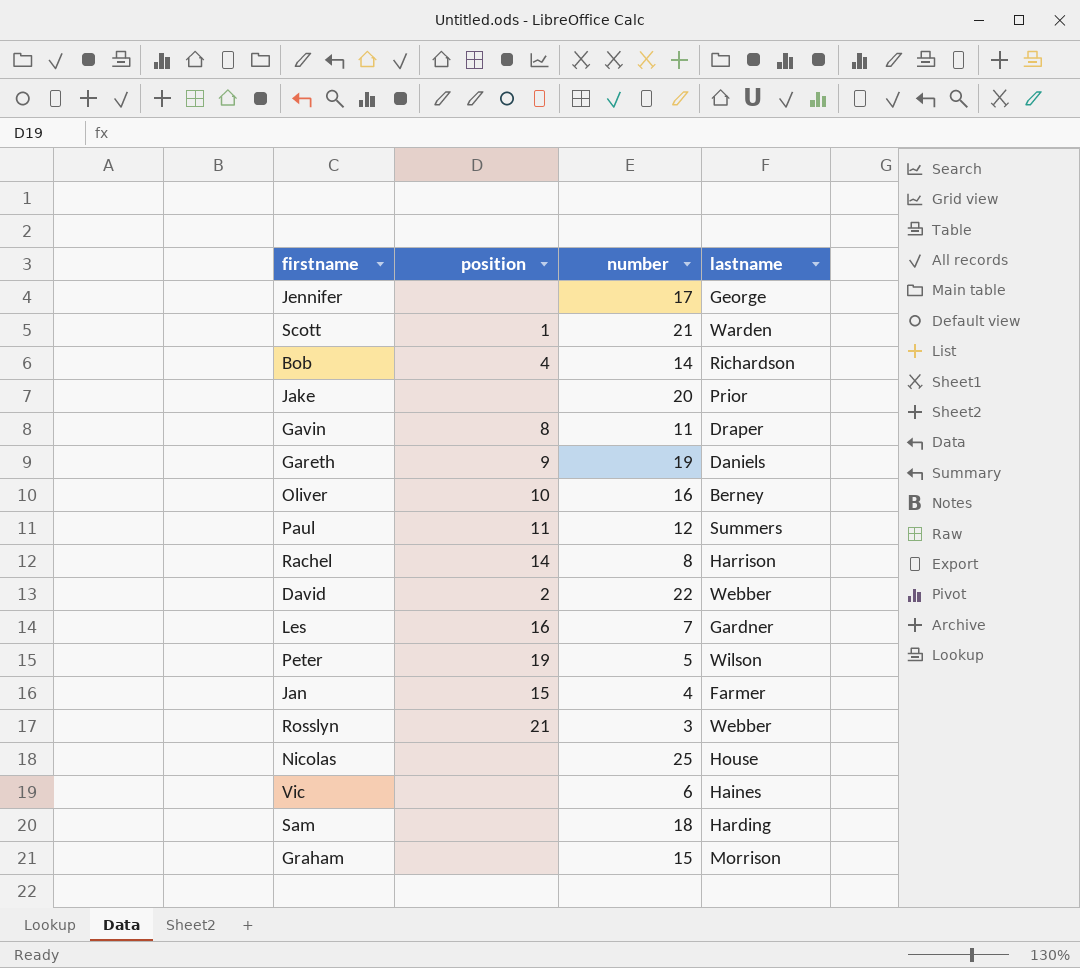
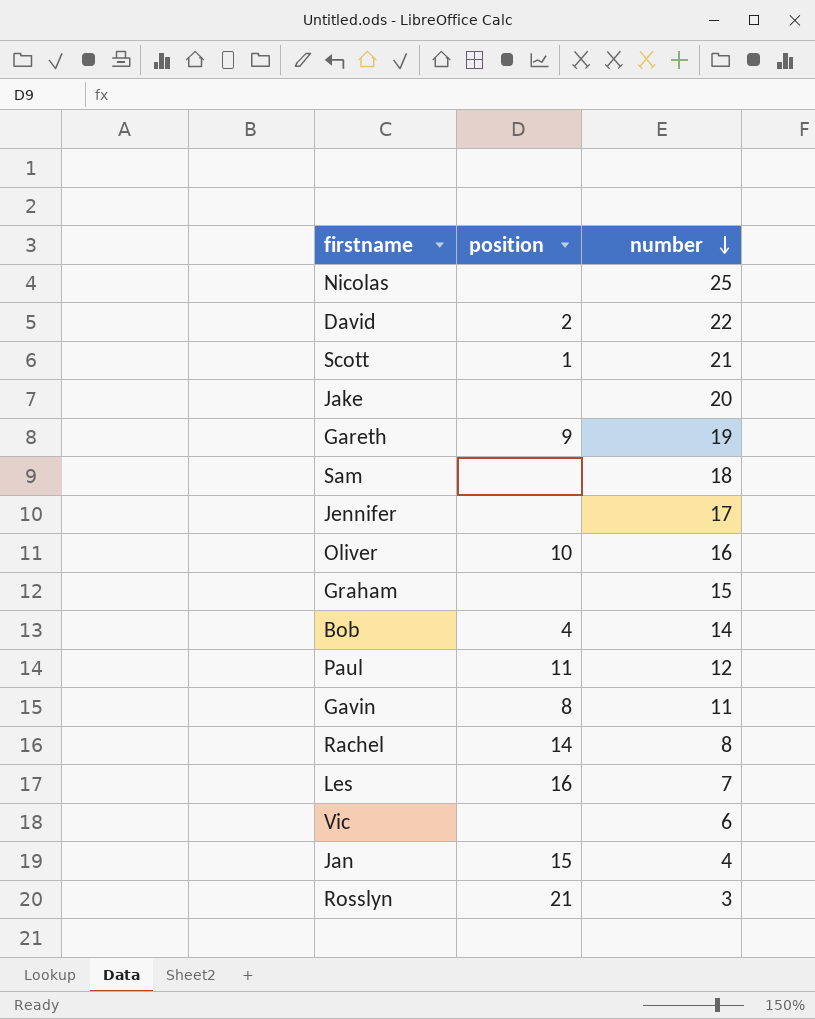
row order: none -> number descending
column lastname | position: 4 -> none
row Peter: 19 | 5 | Wilson -> none

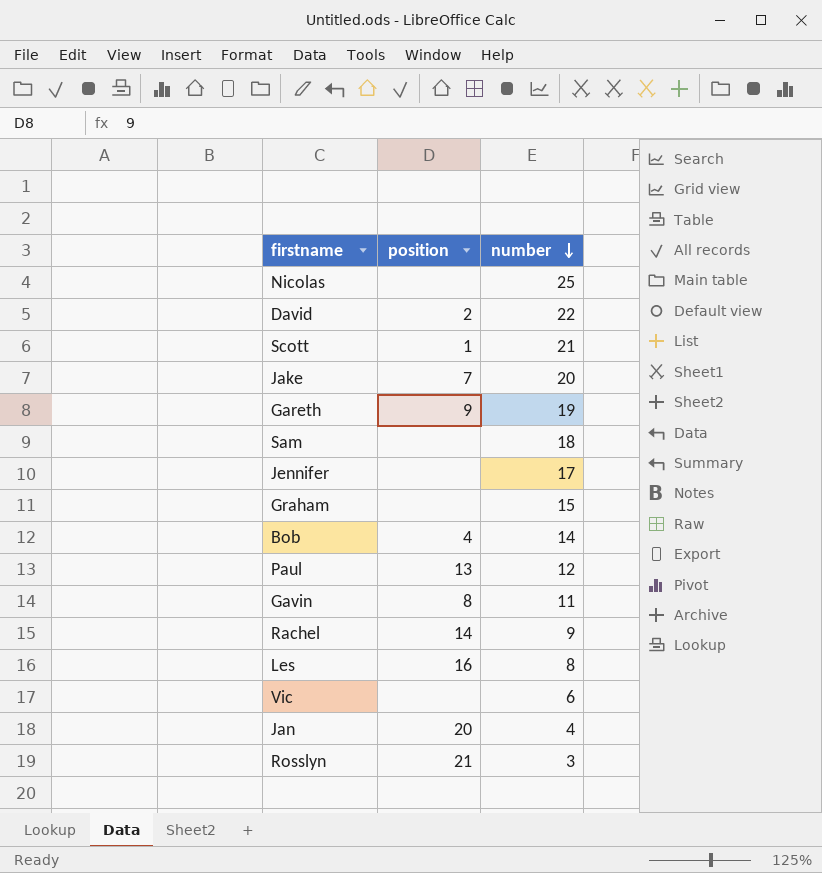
row Oliver: 10 | 16 -> none
Jake | position: none -> 7
Paul | position: 11 -> 13
Rachel | number: 8 -> 9
Les | number: 7 -> 8
Jan | position: 15 -> 20

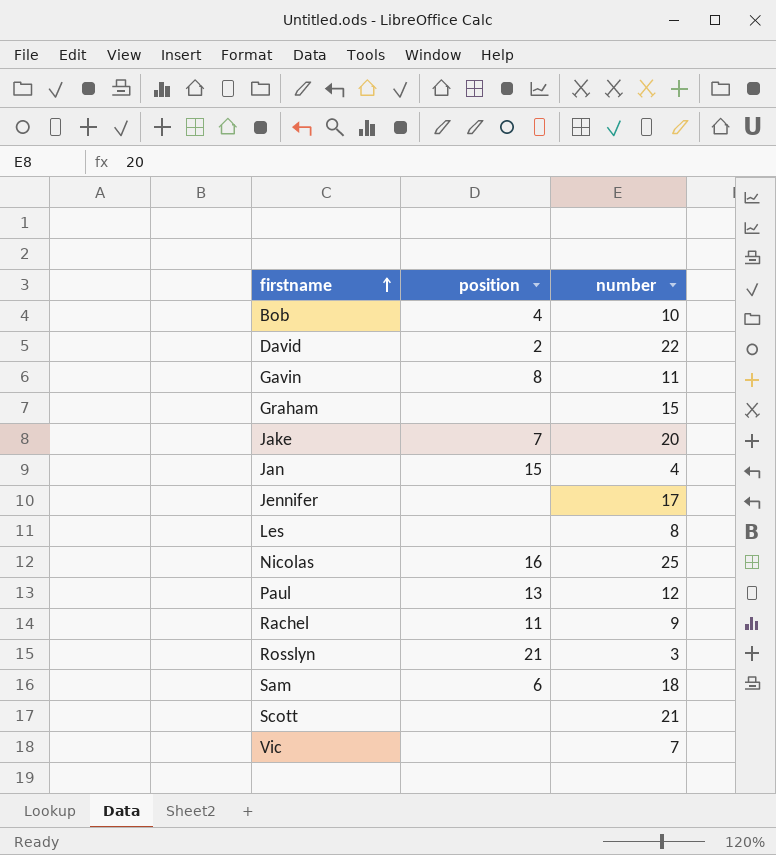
row order: number descending -> firstname ascending
row Gareth: 9 | 19 -> none
Bob | number: 14 -> 10
Jan | position: 20 -> 15
Les | position: 16 -> none
Nicolas | position: none -> 16
Rachel | position: 14 -> 11
Sam | position: none -> 6
Scott | position: 1 -> none
Vic | number: 6 -> 7

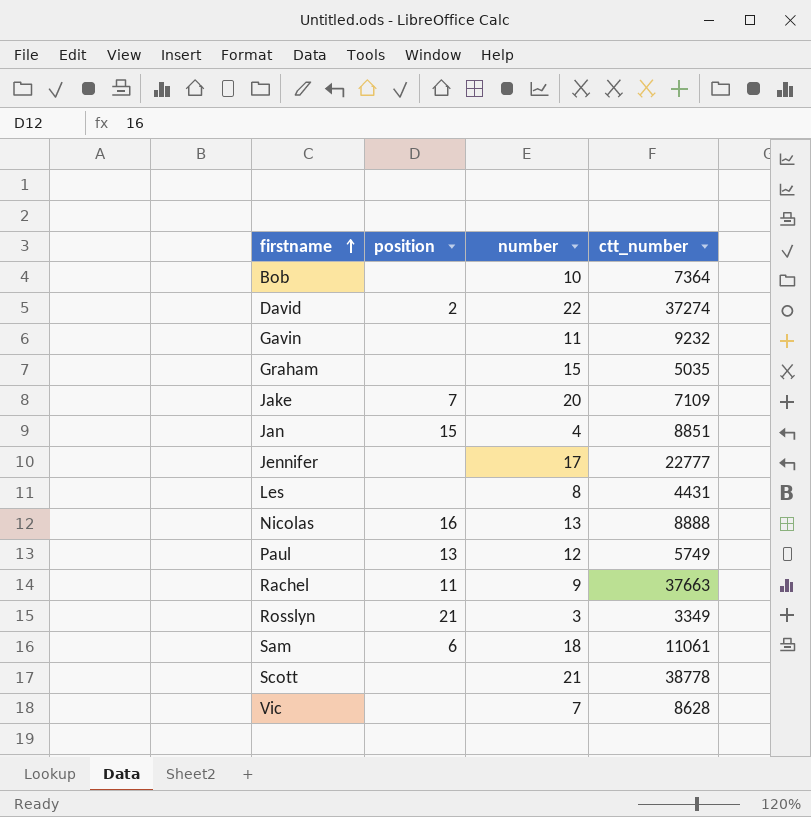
column ctt_number | position: none -> 4
Bob | position: 4 -> none
Gavin | position: 8 -> none
Nicolas | number: 25 -> 13

